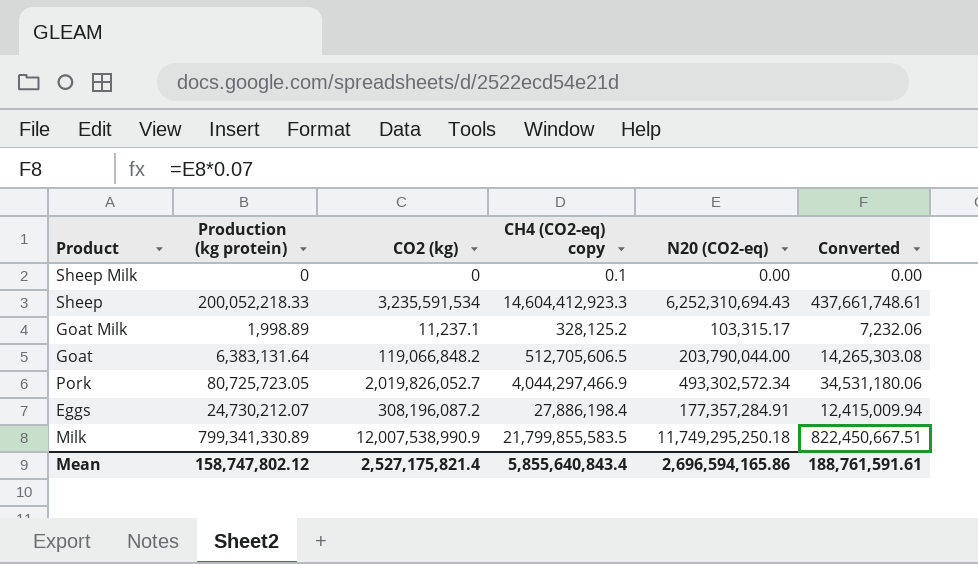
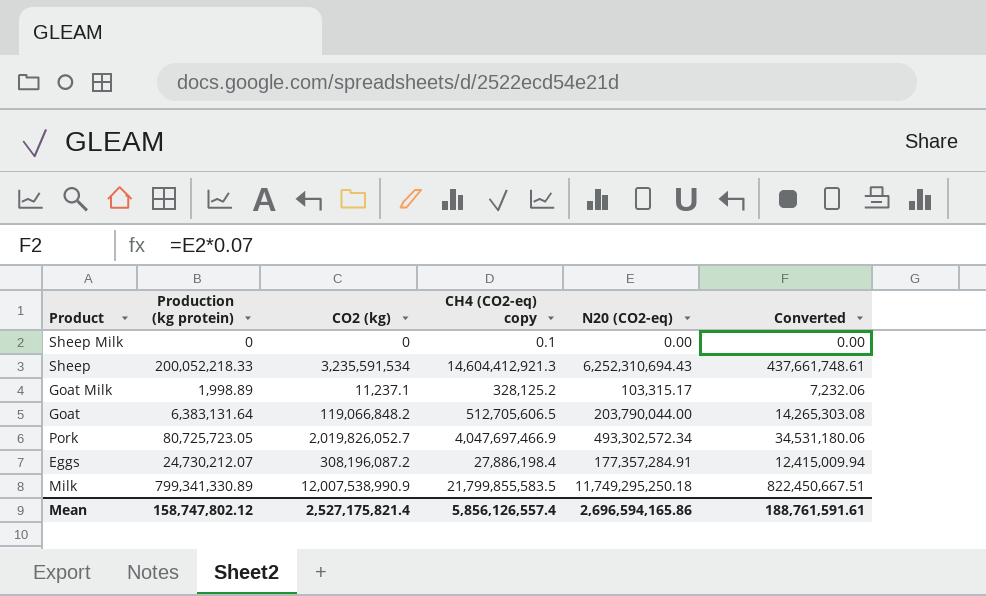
Sheep | CH4 (CO2-eq) copy: 14,604,412,923.3 -> 14,604,412,921.3
Pork | CH4 (CO2-eq) copy: 4,044,297,466.9 -> 4,047,697,466.9
Mean | CH4 (CO2-eq) copy: 5,855,640,843.4 -> 5,856,126,557.4

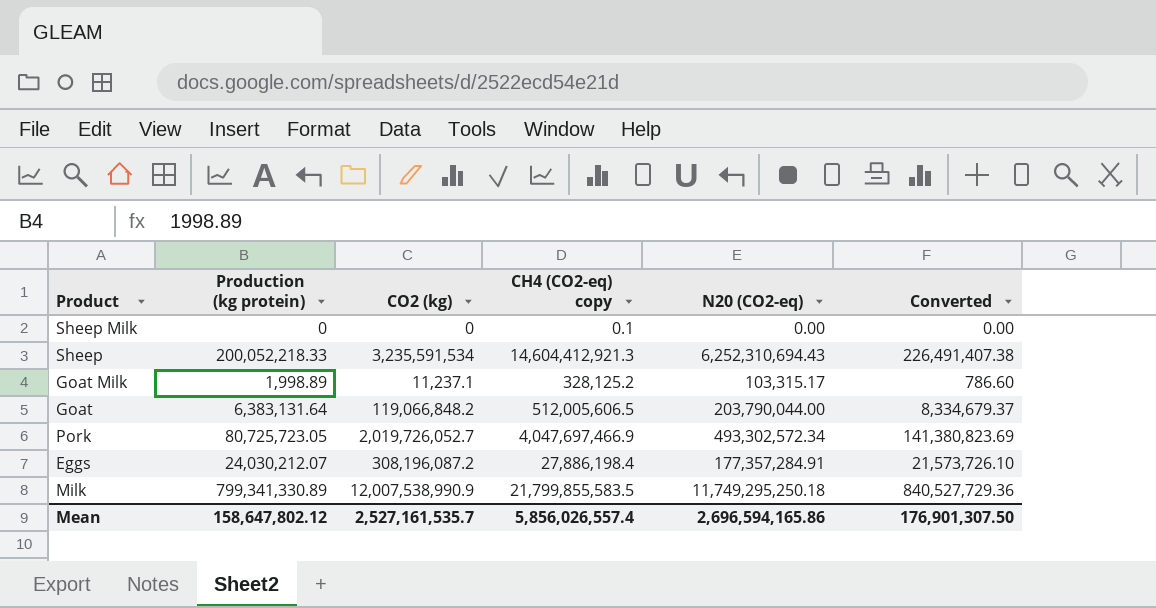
column Converted | formula: [N20 (CO2-eq)] * 0.07 -> [CO2 (kg)] * 0.07
Goat | CH4 (CO2-eq) copy: 512,705,606.5 -> 512,005,606.5
Pork | CO2 (kg): 2,019,826,052.7 -> 2,019,726,052.7
Eggs | Production (kg protein): 24,730,212.07 -> 24,030,212.07
Mean | Production (kg protein): 158,747,802.12 -> 158,647,802.12
Mean | CO2 (kg): 2,527,175,821.4 -> 2,527,161,535.7
Mean | CH4 (CO2-eq) copy: 5,856,126,557.4 -> 5,856,026,557.4
Mean | Converted: 188,761,591.61 -> 176,901,307.50

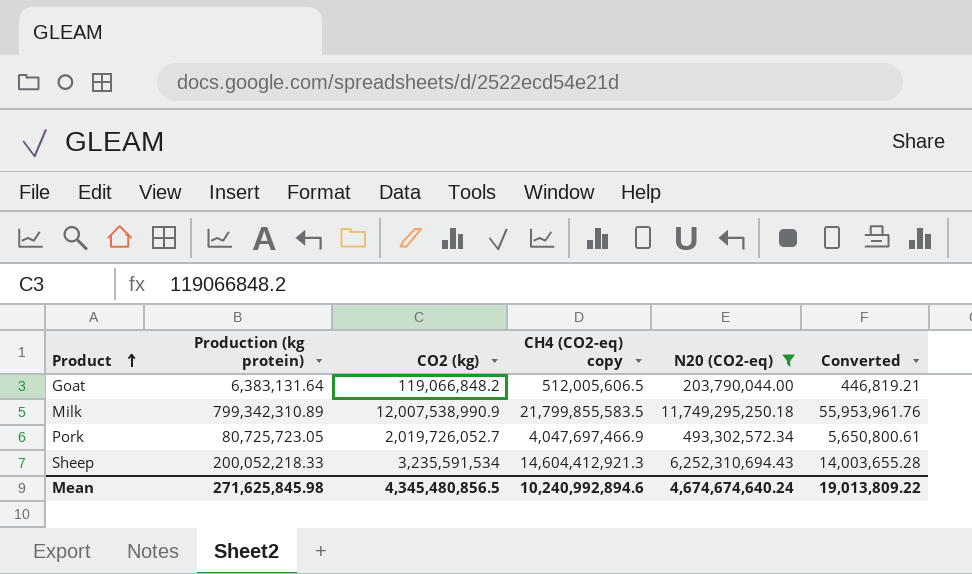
filter: none -> N20 (CO2-eq) >= 203,790,044.00
row order: none -> Product ascending
column Converted | formula: [CO2 (kg)] * 0.07 -> [Production (kg protein)] * 0.07
Milk | Production (kg protein): 799,341,330.89 -> 799,342,310.89
Mean | Production (kg protein): 158,647,802.12 -> 271,625,845.98
Mean | CO2 (kg): 2,527,161,535.7 -> 4,345,480,856.5
Mean | CH4 (CO2-eq) copy: 5,856,026,557.4 -> 10,240,992,894.6
Mean | N20 (CO2-eq): 2,696,594,165.86 -> 4,674,674,640.24
Mean | Converted: 176,901,307.50 -> 19,013,809.22

